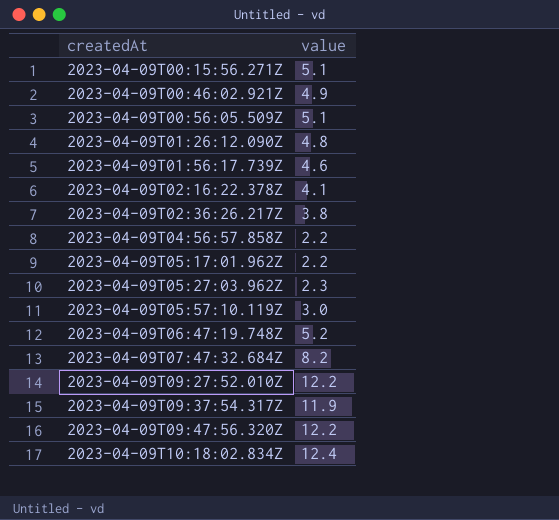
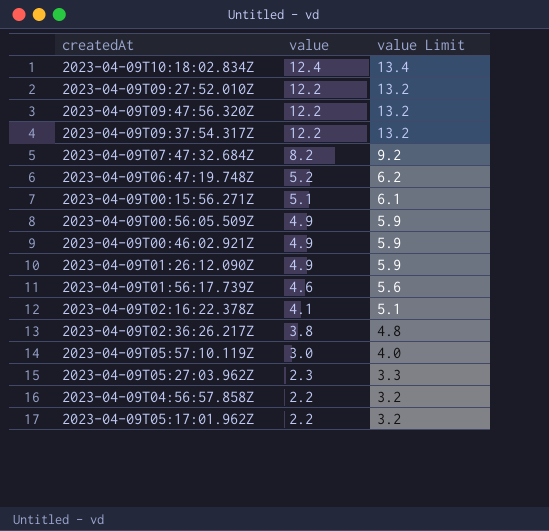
row order: createdAt ascending -> value descending
column value Limit | formula: none -> [value] + 1
2023-04-09T09:37:54.317Z | value: 11.9 -> 12.2
2023-04-09T00:56:05.509Z | value: 5.1 -> 4.9
2023-04-09T01:26:12.090Z | value: 4.8 -> 4.9

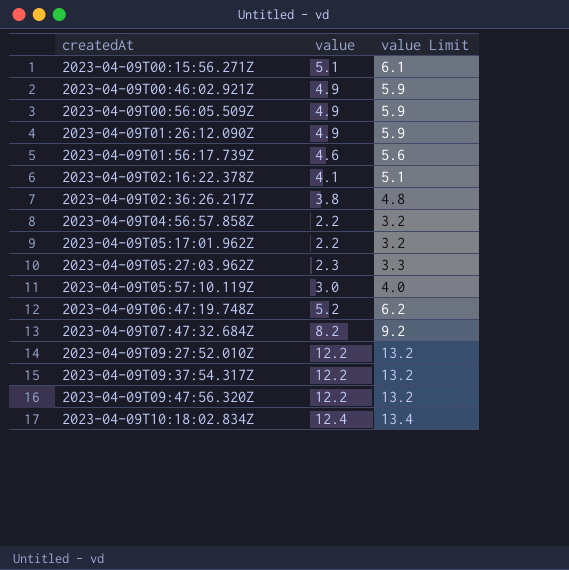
row order: value descending -> createdAt ascending

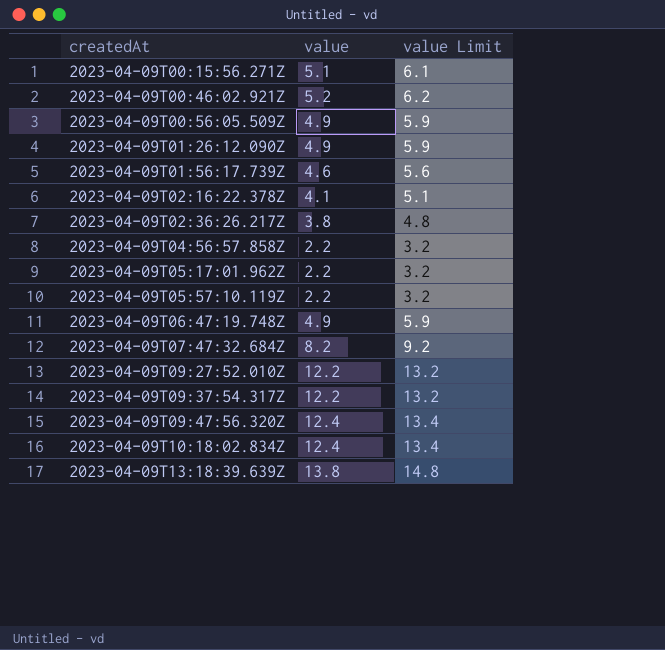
row 2023-04-09T05:27:03.962Z: 2.3 | 3.3 -> none
2023-04-09T00:46:02.921Z | value: 4.9 -> 5.2
2023-04-09T00:46:02.921Z | value Limit: 5.9 -> 6.2
2023-04-09T05:57:10.119Z | value: 3.0 -> 2.2
2023-04-09T05:57:10.119Z | value Limit: 4.0 -> 3.2
2023-04-09T06:47:19.748Z | value: 5.2 -> 4.9
2023-04-09T06:47:19.748Z | value Limit: 6.2 -> 5.9
2023-04-09T09:47:56.320Z | value: 12.2 -> 12.4
2023-04-09T09:47:56.320Z | value Limit: 13.2 -> 13.4
row 2023-04-09T13:18:39.639Z: none -> 13.8 | 14.8

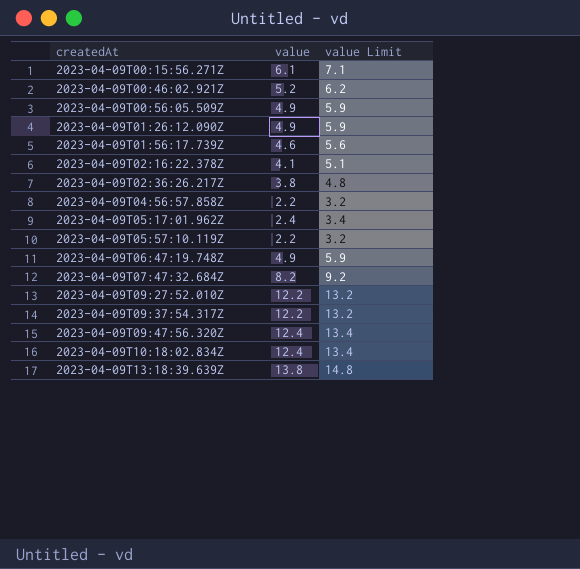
2023-04-09T00:15:56.271Z | value: 5.1 -> 6.1
2023-04-09T00:15:56.271Z | value Limit: 6.1 -> 7.1
2023-04-09T05:17:01.962Z | value: 2.2 -> 2.4
2023-04-09T05:17:01.962Z | value Limit: 3.2 -> 3.4

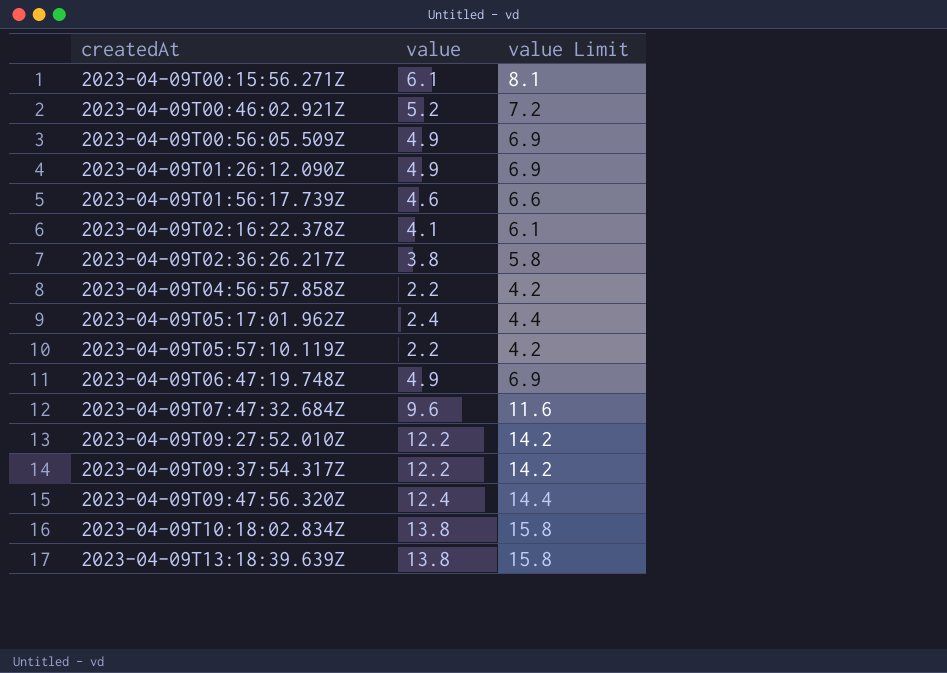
column value Limit | formula: [value] + 1 -> [value] + 2
2023-04-09T07:47:32.684Z | value: 8.2 -> 9.6
2023-04-09T10:18:02.834Z | value: 12.4 -> 13.8

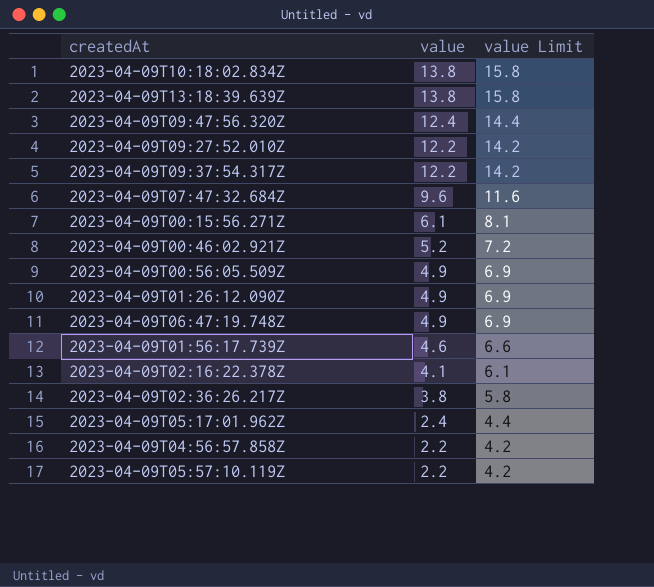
row order: createdAt ascending -> value descending

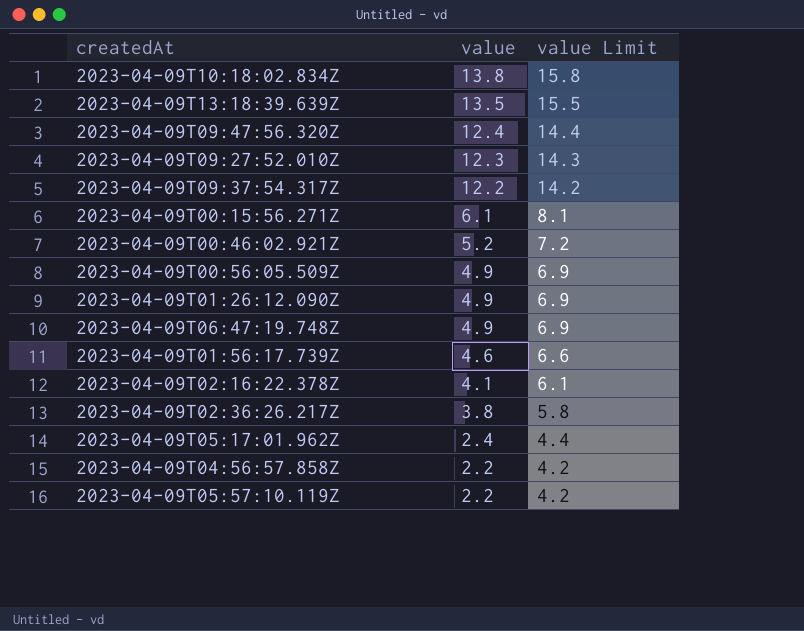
row 2023-04-09T07:47:32.684Z: 9.6 | 11.6 -> none
2023-04-09T13:18:39.639Z | value: 13.8 -> 13.5
2023-04-09T13:18:39.639Z | value Limit: 15.8 -> 15.5
2023-04-09T09:27:52.010Z | value: 12.2 -> 12.3
2023-04-09T09:27:52.010Z | value Limit: 14.2 -> 14.3

